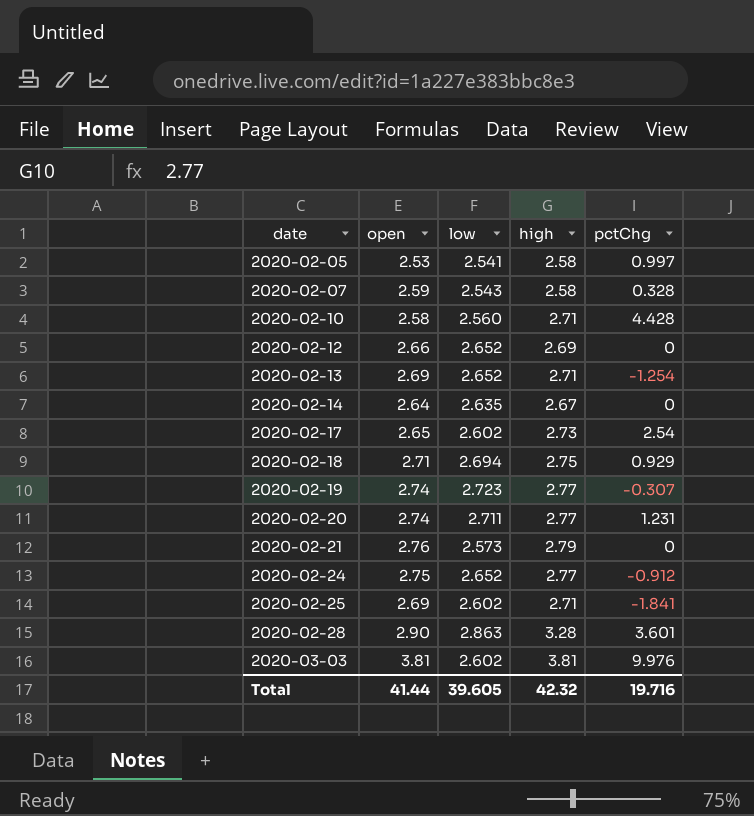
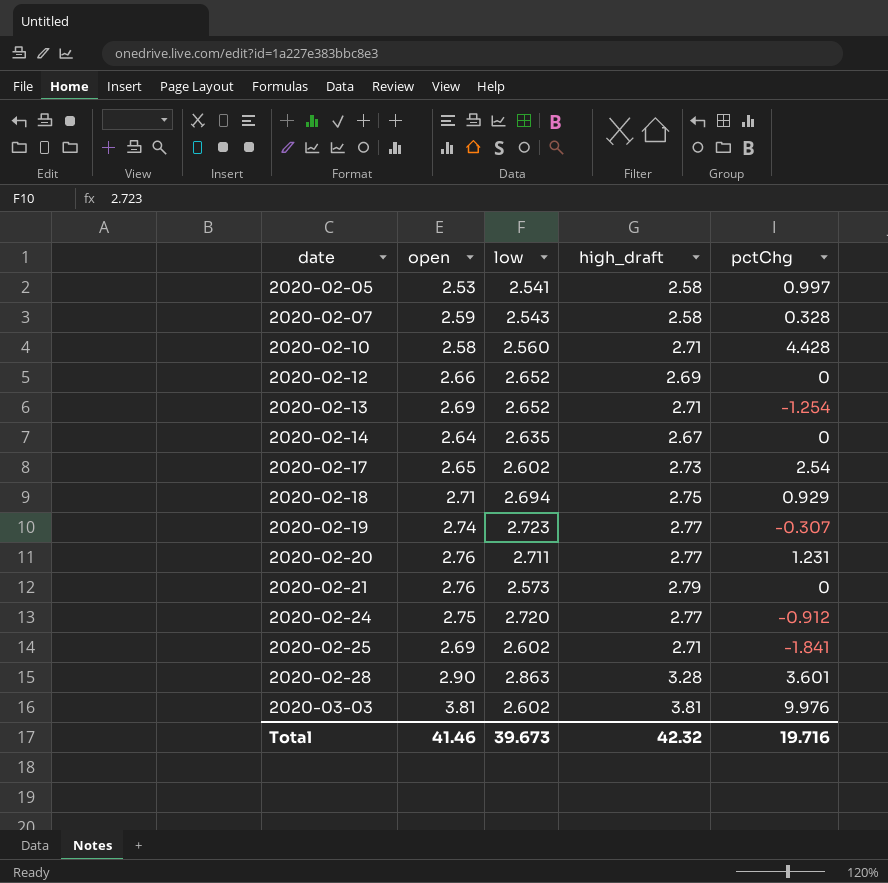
column name: high -> high_draft
2020-02-20 | open: 2.74 -> 2.76
2020-02-24 | low: 2.652 -> 2.720
Total | open: 41.44 -> 41.46
Total | low: 39.605 -> 39.673

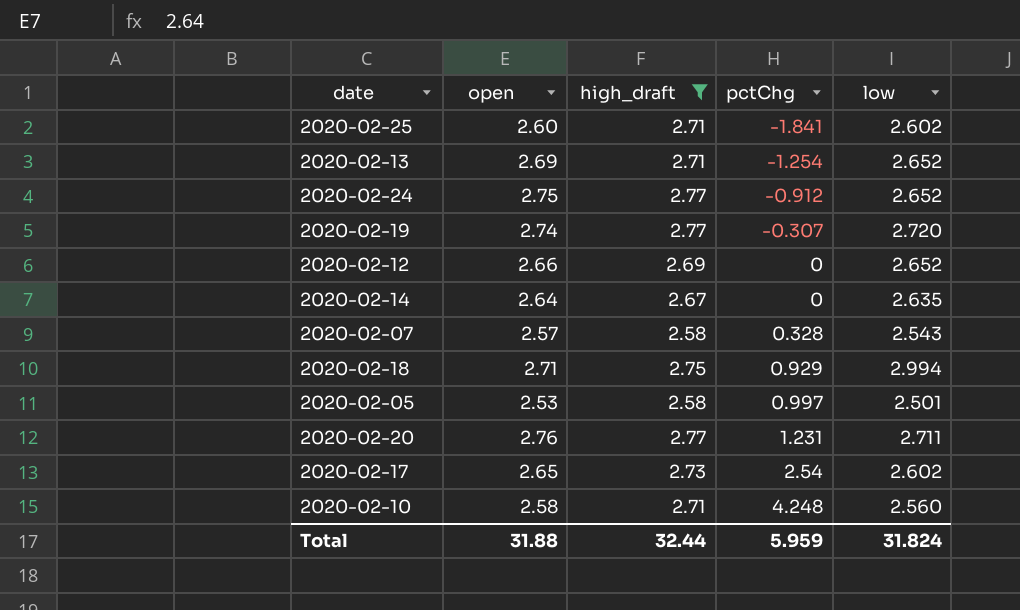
filter: none -> high_draft <= 2.77
row order: date ascending -> pctChg ascending
column low | position: 3 -> 5
2020-02-25 | open: 2.69 -> 2.60
2020-02-24 | low: 2.720 -> 2.652
2020-02-19 | low: 2.723 -> 2.720
2020-02-07 | open: 2.59 -> 2.57
2020-02-18 | low: 2.694 -> 2.994
2020-02-05 | low: 2.541 -> 2.501
2020-02-10 | pctChg: 4.428 -> 4.248
Total | open: 41.46 -> 31.88
Total | high_draft: 42.32 -> 32.44
Total | pctChg: 19.716 -> 5.959
Total | low: 39.673 -> 31.824

